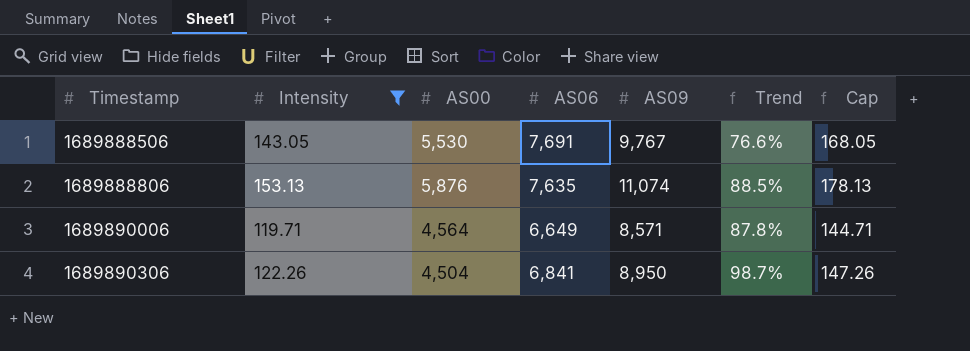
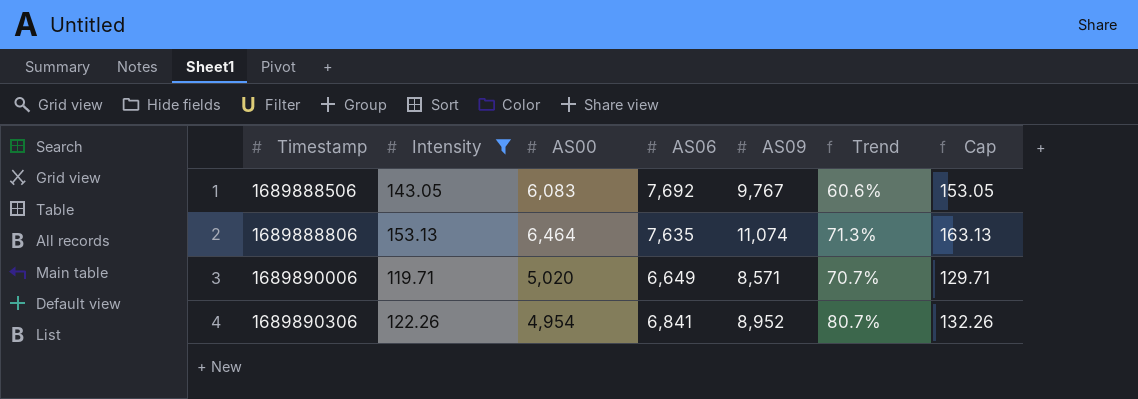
column Cap | formula: [Intensity] + 25 -> [Intensity] + 10
1689888506 | AS00: 5,530 -> 6,083
1689888506 | AS06: 7,691 -> 7,692
1689888506 | Trend: 76.6% -> 60.6%
1689888806 | AS00: 5,876 -> 6,464
1689888806 | Trend: 88.5% -> 71.3%
1689890006 | AS00: 4,564 -> 5,020
1689890006 | Trend: 87.8% -> 70.7%
1689890306 | AS00: 4,504 -> 4,954
1689890306 | AS09: 8,950 -> 8,952
1689890306 | Trend: 98.7% -> 80.7%

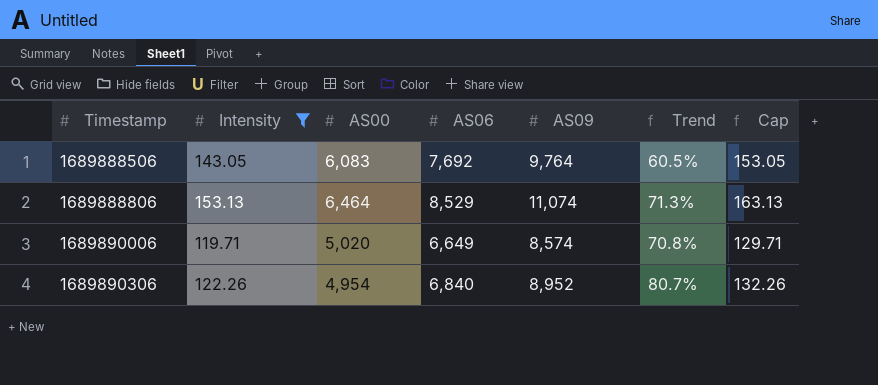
1689888506 | AS09: 9,767 -> 9,764
1689888506 | Trend: 60.6% -> 60.5%
1689888806 | AS06: 7,635 -> 8,529
1689890006 | AS09: 8,571 -> 8,574
1689890006 | Trend: 70.7% -> 70.8%
1689890306 | AS06: 6,841 -> 6,840

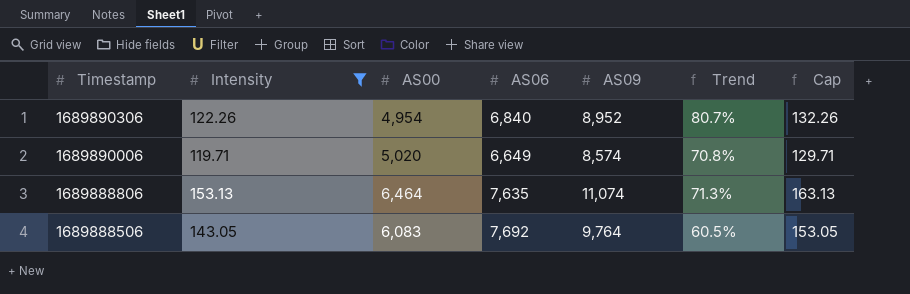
row order: Timestamp ascending -> Timestamp descending
1689888806 | AS06: 8,529 -> 7,635

